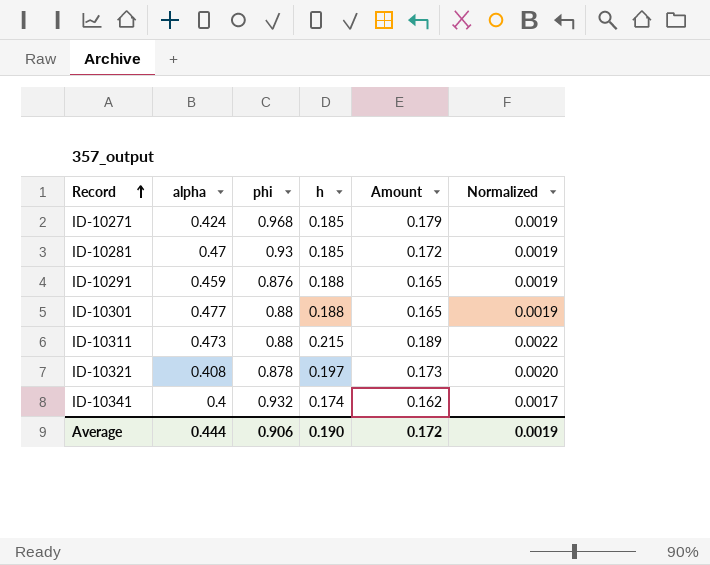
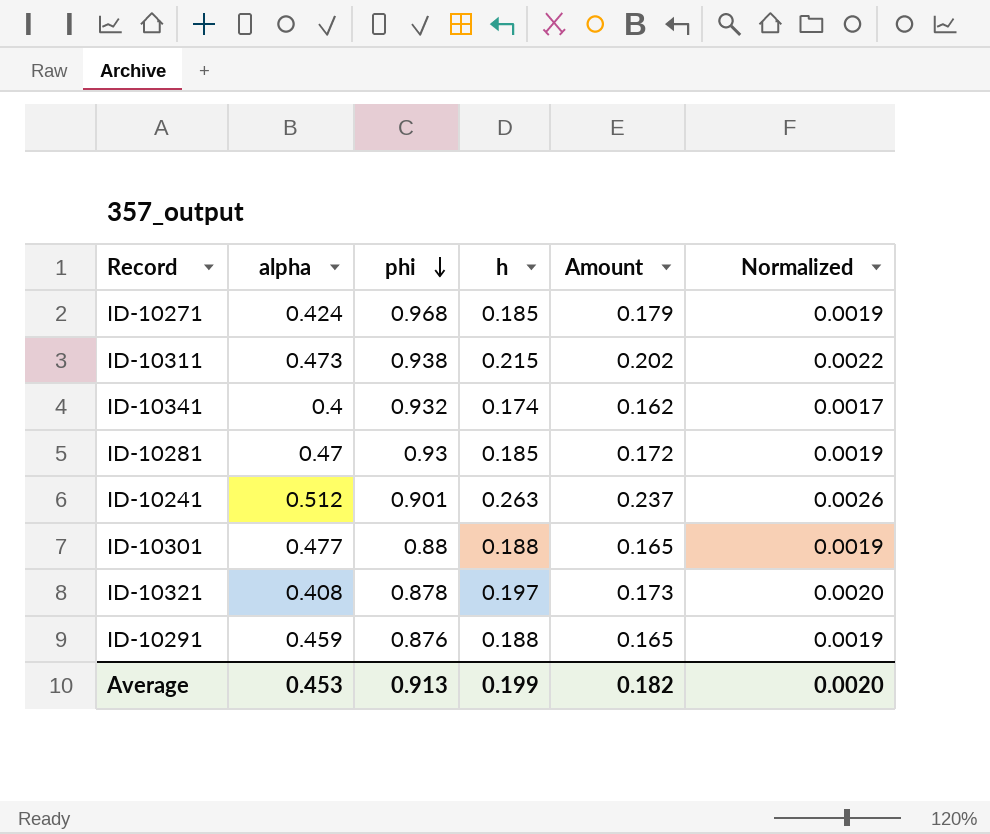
row order: Record ascending -> phi descending
ID-10311 | phi: 0.88 -> 0.938
ID-10311 | Amount: 0.189 -> 0.202
row ID-10241: none -> 0.512 | 0.901 | 0.263 | 0.237 | 0.0026
Average | alpha: 0.444 -> 0.453
Average | phi: 0.906 -> 0.913
Average | h: 0.190 -> 0.199
Average | Amount: 0.172 -> 0.182
Average | Normalized: 0.0019 -> 0.0020

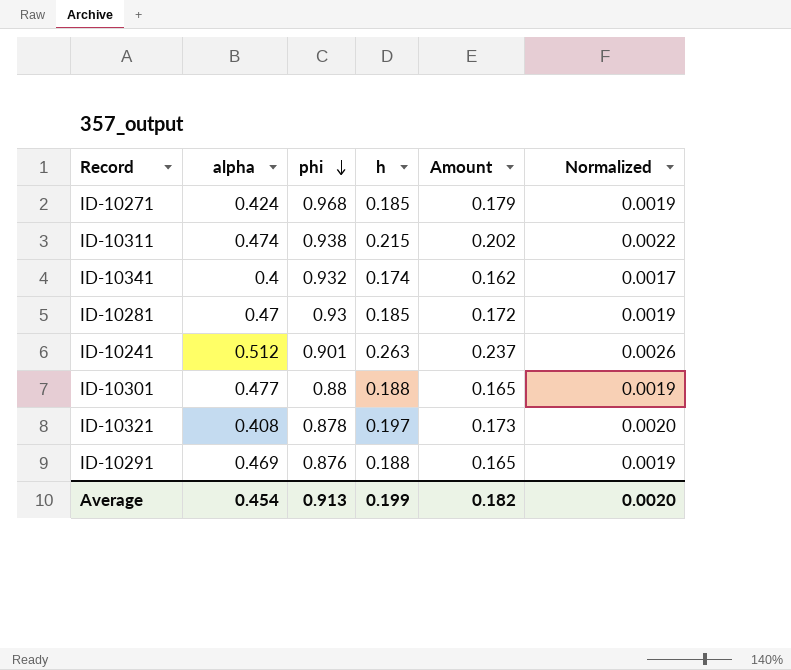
ID-10311 | alpha: 0.473 -> 0.474
ID-10291 | alpha: 0.459 -> 0.469
Average | alpha: 0.453 -> 0.454

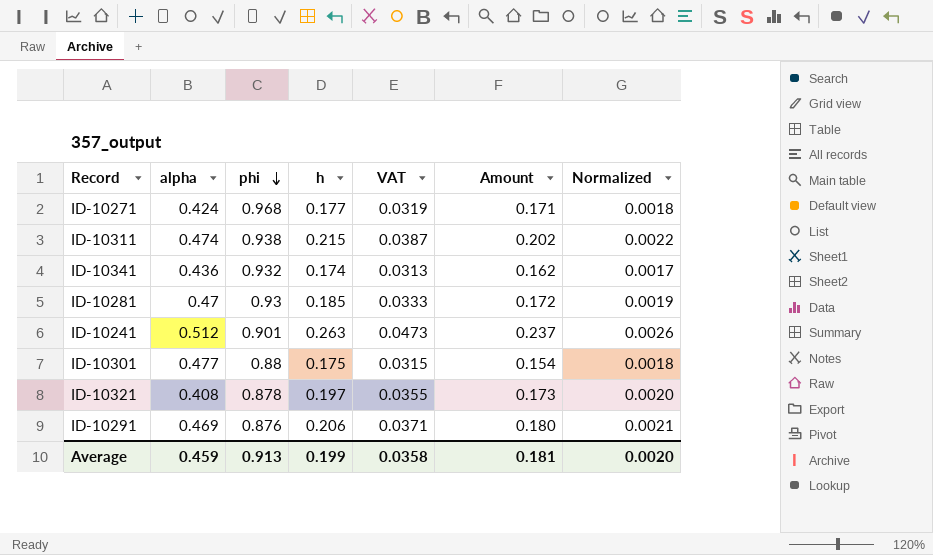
column VAT | formula: none -> [h] * 0.18
ID-10271 | h: 0.185 -> 0.177
ID-10271 | Amount: 0.179 -> 0.171
ID-10271 | Normalized: 0.0019 -> 0.0018
ID-10341 | alpha: 0.4 -> 0.436
ID-10301 | h: 0.188 -> 0.175
ID-10301 | Amount: 0.165 -> 0.154
ID-10301 | Normalized: 0.0019 -> 0.0018
ID-10291 | h: 0.188 -> 0.206
ID-10291 | Amount: 0.165 -> 0.180
ID-10291 | Normalized: 0.0019 -> 0.0021
Average | alpha: 0.454 -> 0.459
Average | Amount: 0.182 -> 0.181

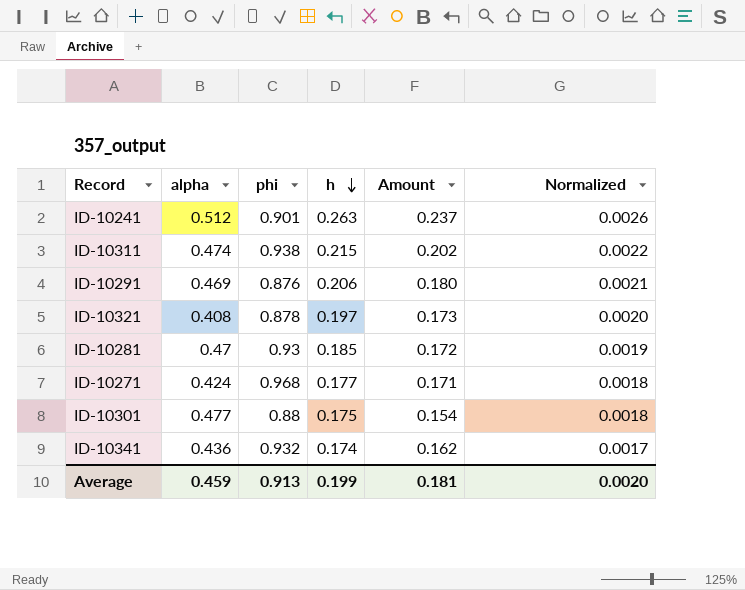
row order: phi descending -> h descending
column VAT | formula: [h] * 0.18 -> none

